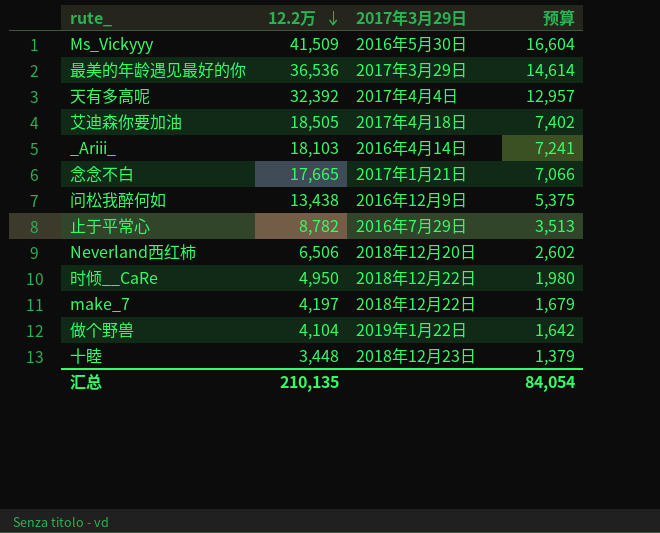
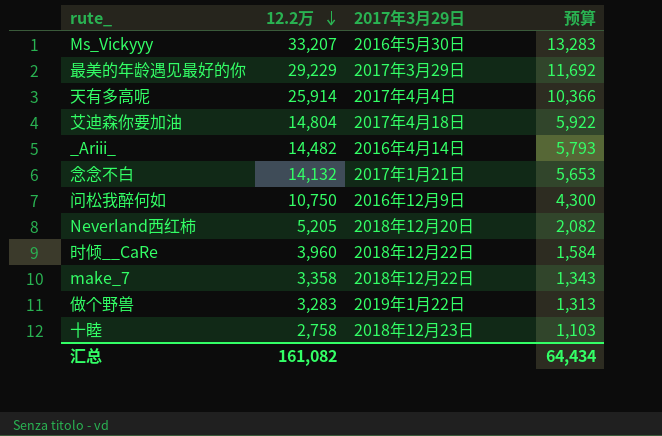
row 止于平常心: 8,782 | 2016年7月29日 | 3,513 -> none
Ms_Vickyyy | 12.2万: 41,509 -> 33,207
Ms_Vickyyy | 预算: 16,604 -> 13,283
最美的年龄遇见最好的你 | 12.2万: 36,536 -> 29,229
最美的年龄遇见最好的你 | 预算: 14,614 -> 11,692
天有多高呢 | 12.2万: 32,392 -> 25,914
天有多高呢 | 预算: 12,957 -> 10,366
艾迪森你要加油 | 12.2万: 18,505 -> 14,804
艾迪森你要加油 | 预算: 7,402 -> 5,922
_Ariii_ | 12.2万: 18,103 -> 14,482
_Ariii_ | 预算: 7,241 -> 5,793
念念不白 | 12.2万: 17,665 -> 14,132
念念不白 | 预算: 7,066 -> 5,653
问松我醉何如 | 12.2万: 13,438 -> 10,750
问松我醉何如 | 预算: 5,375 -> 4,300
Neverland西红柿 | 12.2万: 6,506 -> 5,205
Neverland西红柿 | 预算: 2,602 -> 2,082
时倾__CaRe | 12.2万: 4,950 -> 3,960
时倾__CaRe | 预算: 1,980 -> 1,584
make_7 | 12.2万: 4,197 -> 3,358
make_7 | 预算: 1,679 -> 1,343
做个野兽 | 12.2万: 4,104 -> 3,283
做个野兽 | 预算: 1,642 -> 1,313
十睦 | 12.2万: 3,448 -> 2,758
十睦 | 预算: 1,379 -> 1,103
汇总 | 12.2万: 210,135 -> 161,082
汇总 | 预算: 84,054 -> 64,434

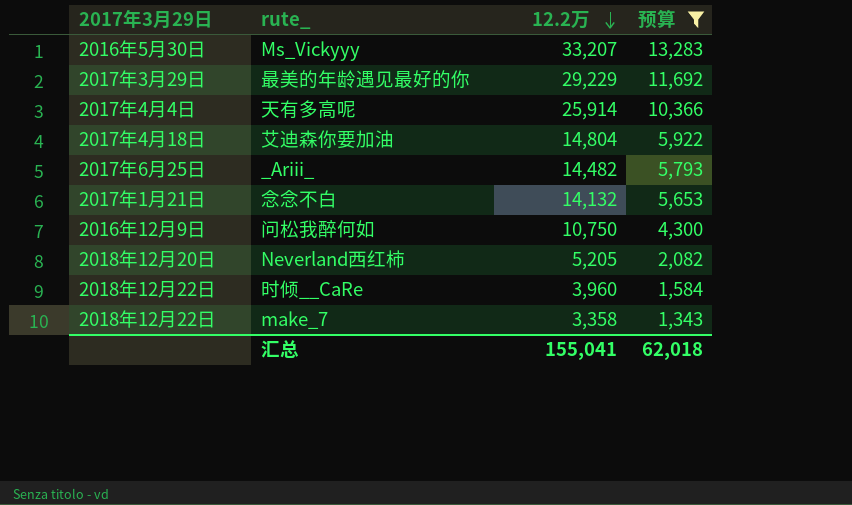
filter: none -> 预算 >= 1,343
column 2017年3月29日 | position: 3 -> 1
_Ariii_ | 2017年3月29日: 2016年4月14日 -> 2017年6月25日
汇总 | 12.2万: 161,082 -> 155,041
汇总 | 预算: 64,434 -> 62,018

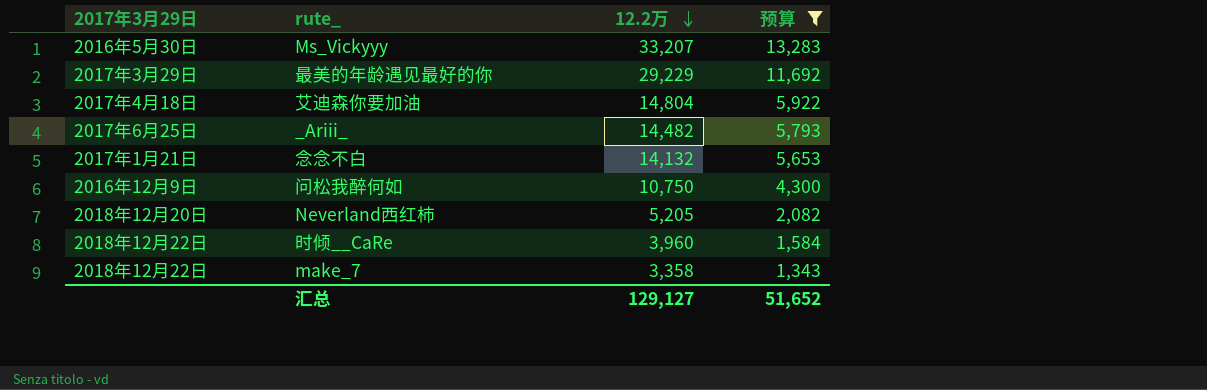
row 天有多高呢: 2017年4月4日 | 25,914 | 10,366 -> none
汇总 | 12.2万: 155,041 -> 129,127
汇总 | 预算: 62,018 -> 51,652

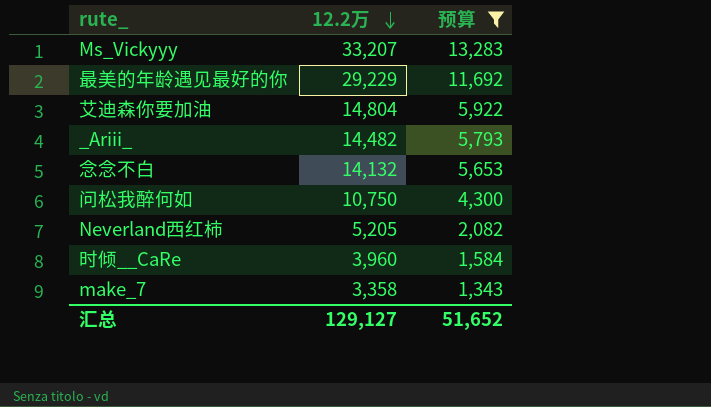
column 2017年3月29日 | position: 1 -> none

